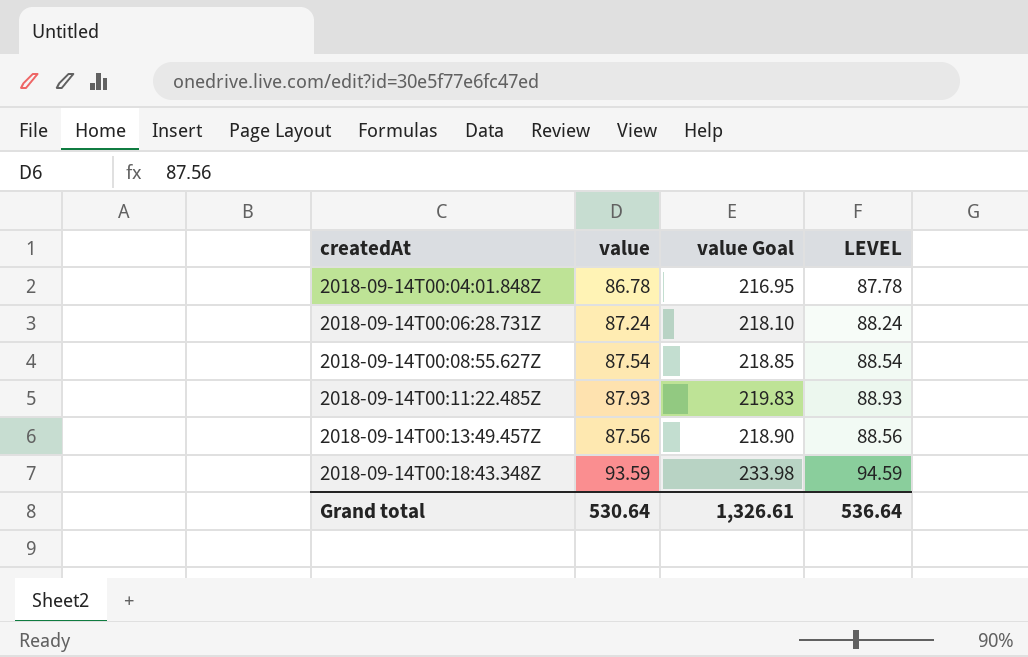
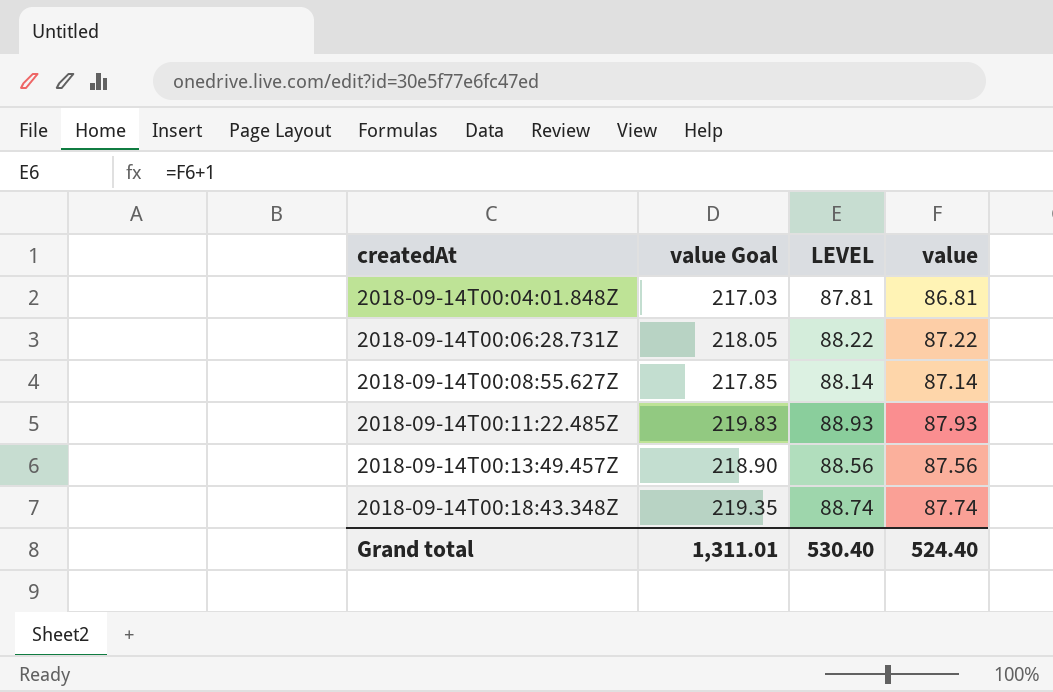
column value | position: 2 -> 4
2018-09-14T00:04:01.848Z | value Goal: 216.95 -> 217.03
2018-09-14T00:04:01.848Z | LEVEL: 87.78 -> 87.81
2018-09-14T00:04:01.848Z | value: 86.78 -> 86.81
2018-09-14T00:06:28.731Z | value Goal: 218.10 -> 218.05
2018-09-14T00:06:28.731Z | LEVEL: 88.24 -> 88.22
2018-09-14T00:06:28.731Z | value: 87.24 -> 87.22
2018-09-14T00:08:55.627Z | value Goal: 218.85 -> 217.85
2018-09-14T00:08:55.627Z | LEVEL: 88.54 -> 88.14
2018-09-14T00:08:55.627Z | value: 87.54 -> 87.14
2018-09-14T00:18:43.348Z | value Goal: 233.98 -> 219.35
2018-09-14T00:18:43.348Z | LEVEL: 94.59 -> 88.74
2018-09-14T00:18:43.348Z | value: 93.59 -> 87.74
Grand total | value Goal: 1,326.61 -> 1,311.01
Grand total | LEVEL: 536.64 -> 530.40
Grand total | value: 530.64 -> 524.40

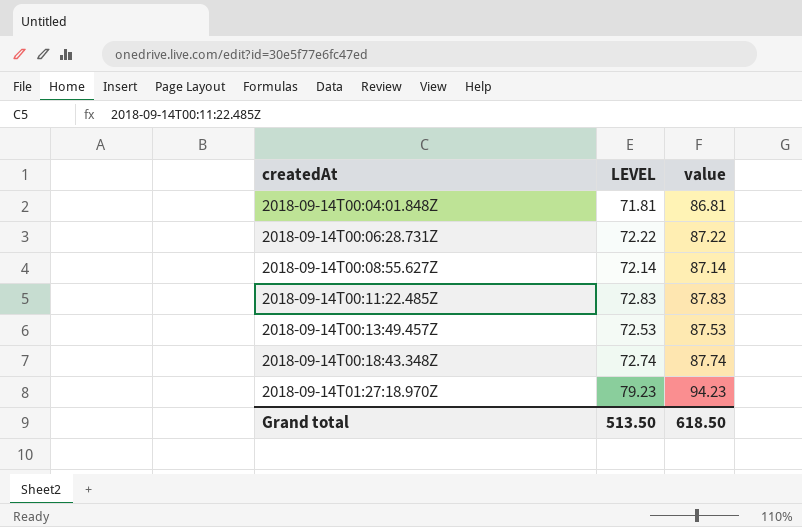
column value Goal | formula: [value] * 2.5 -> none
column LEVEL | formula: [value] + 1 -> [value] - 15
2018-09-14T00:11:22.485Z | value: 87.93 -> 87.83
2018-09-14T00:13:49.457Z | value: 87.56 -> 87.53
row 2018-09-14T01:27:18.970Z: none -> 79.23 | 94.23
Grand total | LEVEL: 530.40 -> 513.50
Grand total | value: 524.40 -> 618.50

